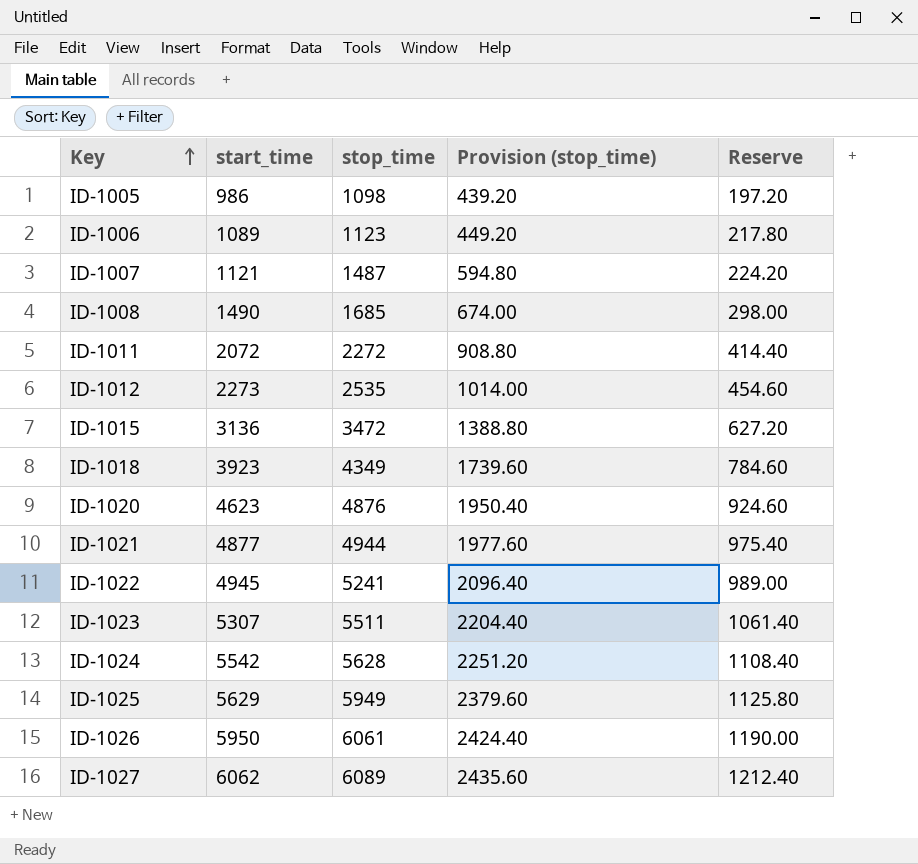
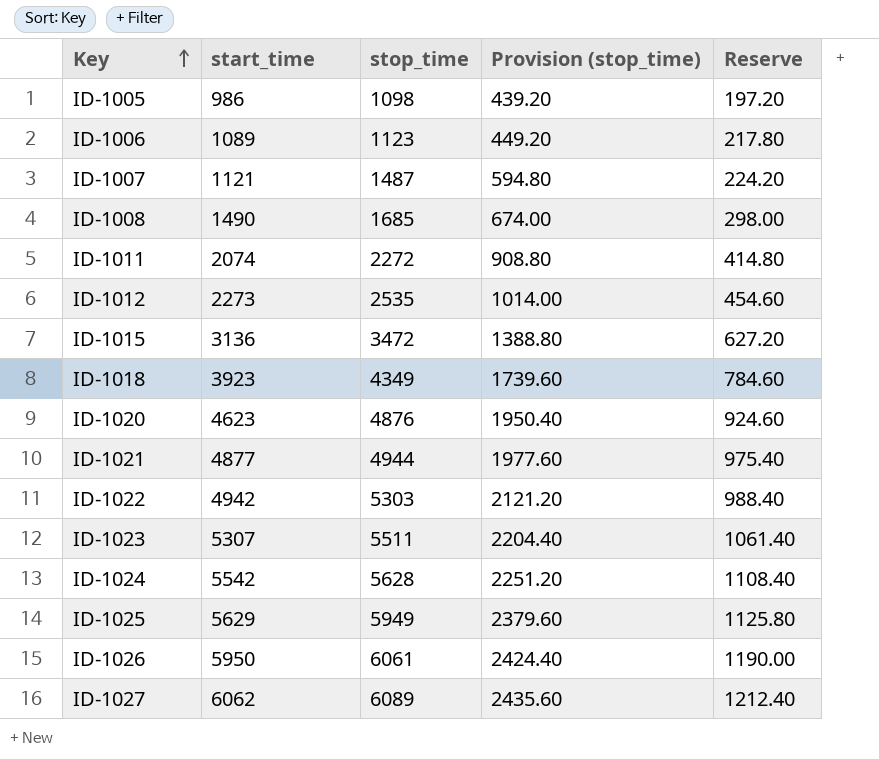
ID-1011 | start_time: 2072 -> 2074
ID-1011 | Reserve: 414.40 -> 414.80
ID-1022 | start_time: 4945 -> 4942
ID-1022 | stop_time: 5241 -> 5303
ID-1022 | Provision (stop_time): 2096.40 -> 2121.20
ID-1022 | Reserve: 989.00 -> 988.40

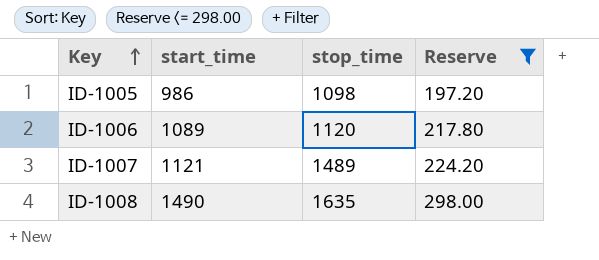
filter: none -> Reserve <= 298.00
column Provision (stop_time) | formula: [stop_time] * 0.4 -> none
ID-1006 | stop_time: 1123 -> 1120
ID-1007 | stop_time: 1487 -> 1489
ID-1008 | stop_time: 1685 -> 1635

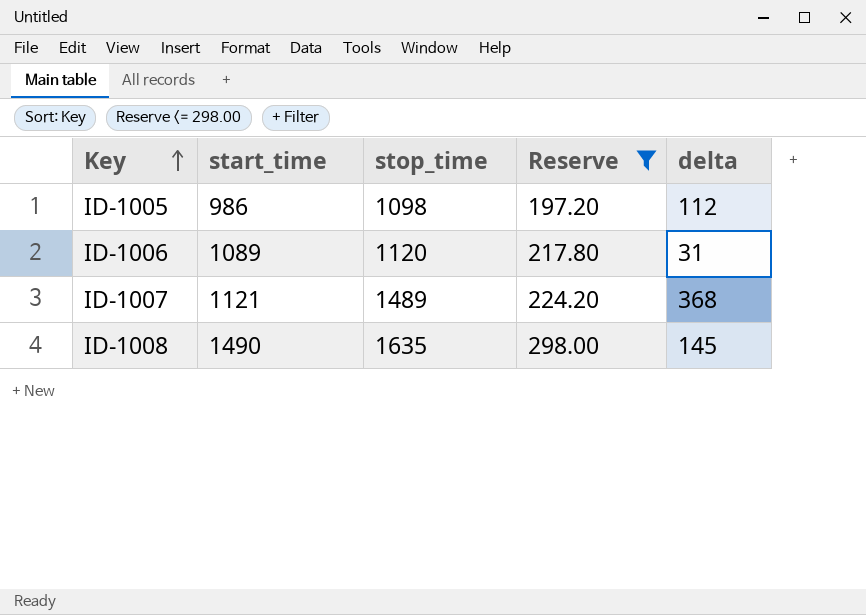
column delta | formula: none -> [stop_time] - [start_time]

